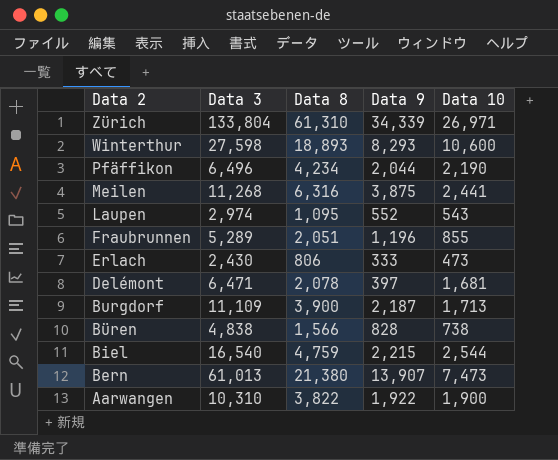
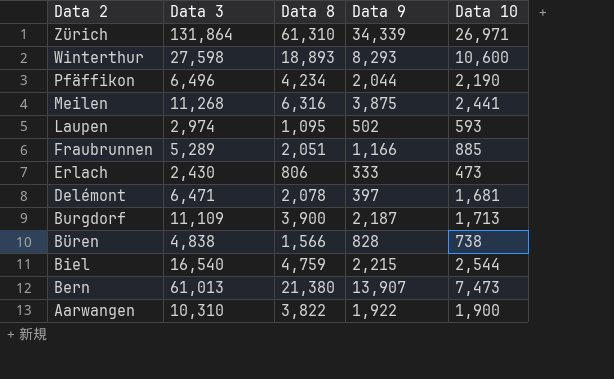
Zürich | Data 3: 133,804 -> 131,864
Laupen | Data 9: 552 -> 502
Laupen | Data 10: 543 -> 593
Fraubrunnen | Data 9: 1,196 -> 1,166
Fraubrunnen | Data 10: 855 -> 885

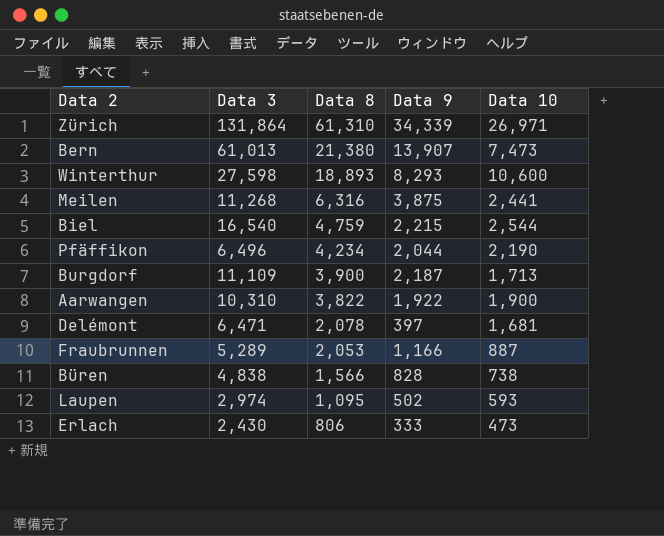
row order: Data 2 descending -> Data 8 descending
Fraubrunnen | Data 8: 2,051 -> 2,053
Fraubrunnen | Data 10: 885 -> 887

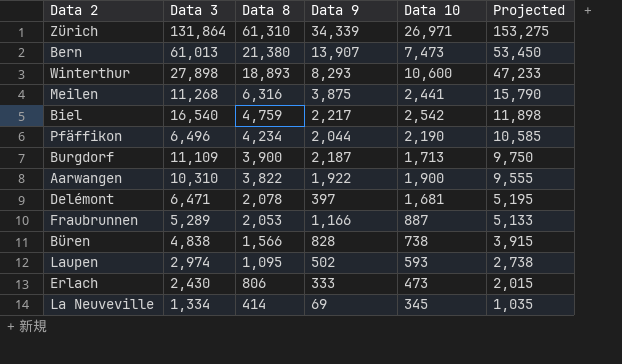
column Projected | formula: none -> [Data 8] * 2.5
Winterthur | Data 3: 27,598 -> 27,898
Biel | Data 9: 2,215 -> 2,217
Biel | Data 10: 2,544 -> 2,542
row La Neuveville: none -> 1,334 | 414 | 69 | 345 | 1,035

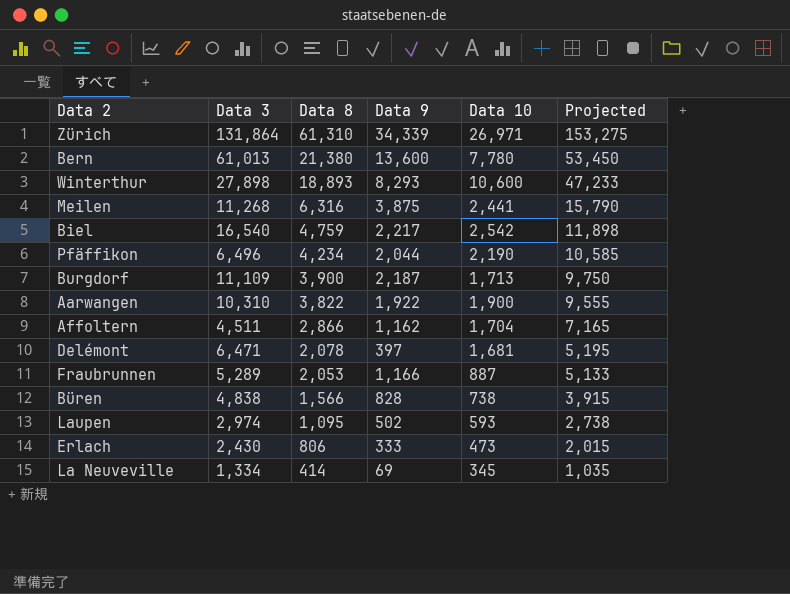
Bern | Data 9: 13,907 -> 13,600
Bern | Data 10: 7,473 -> 7,780
row Affoltern: none -> 4,511 | 2,866 | 1,162 | 1,704 | 7,165

